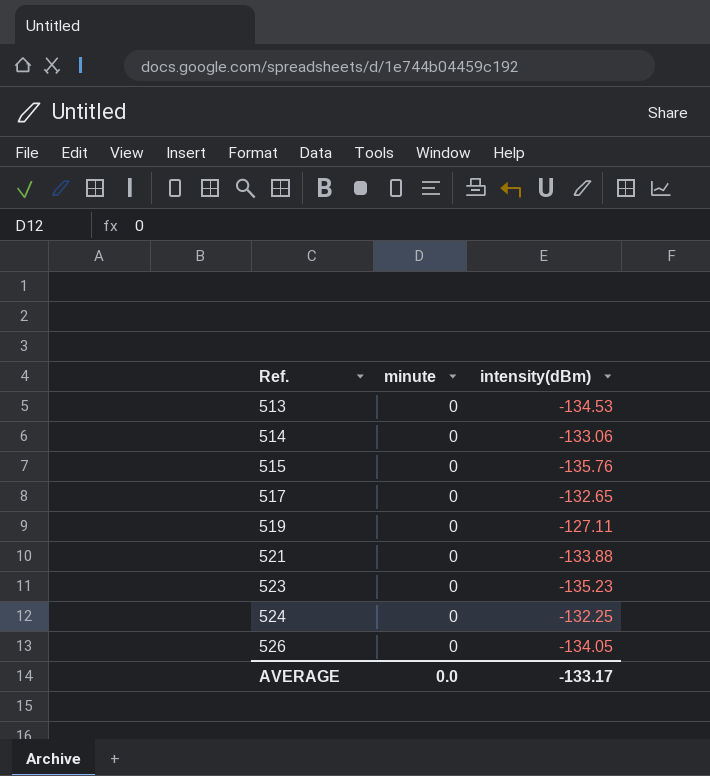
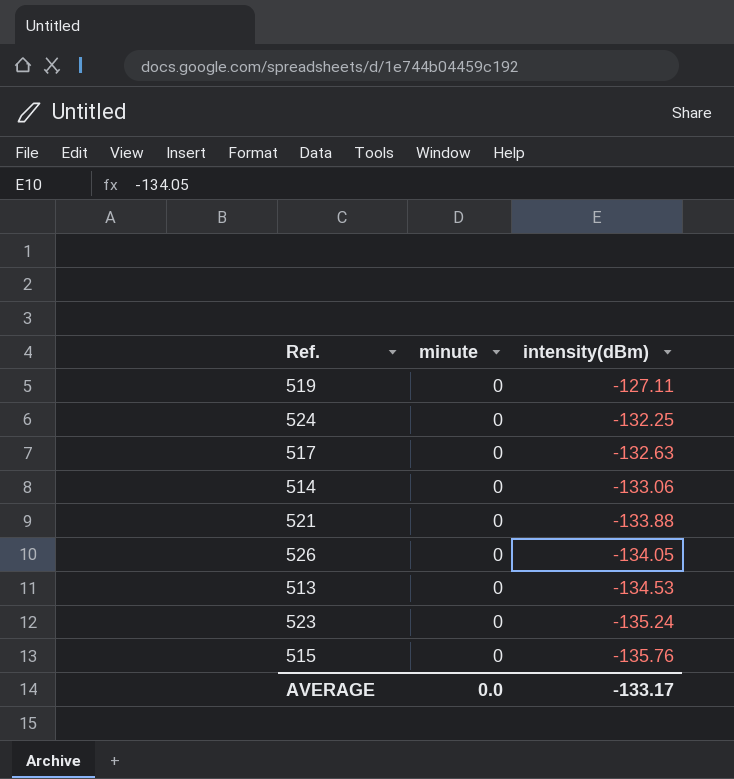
row order: Ref. ascending -> intensity(dBm) descending
517 | intensity(dBm): -132.65 -> -132.63
523 | intensity(dBm): -135.23 -> -135.24

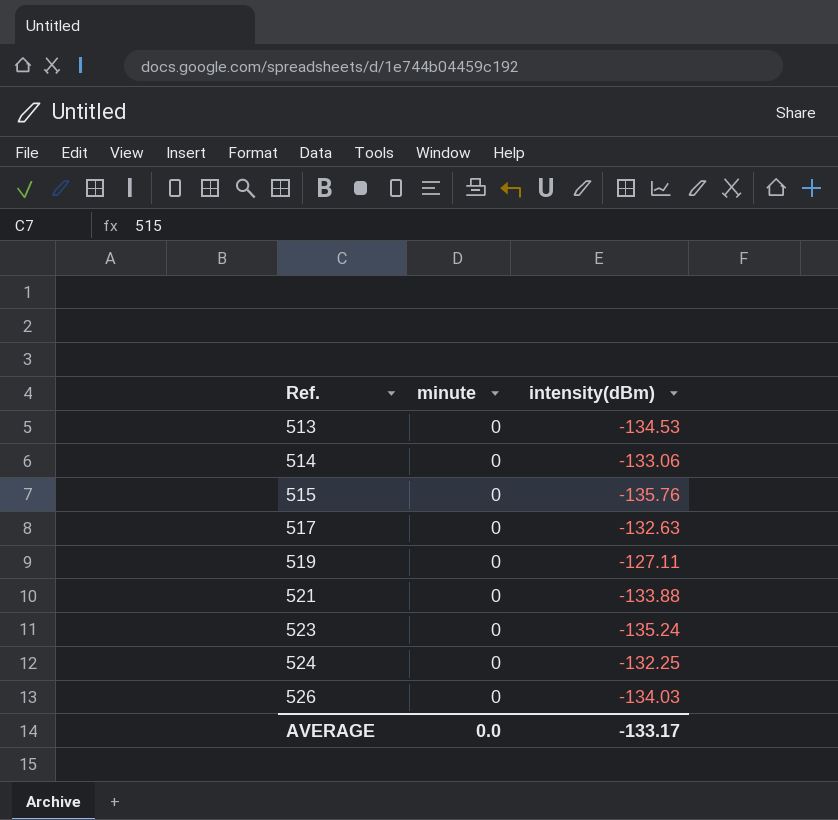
row order: intensity(dBm) descending -> Ref. ascending
526 | intensity(dBm): -134.05 -> -134.03

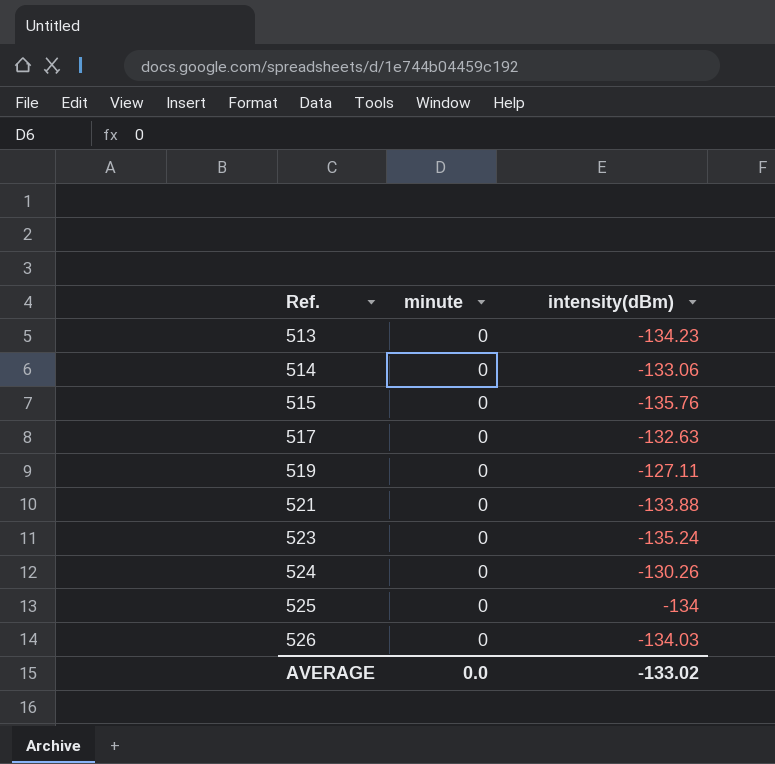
513 | intensity(dBm): -134.53 -> -134.23
524 | intensity(dBm): -132.25 -> -130.26
row 525: none -> 0 | -134
AVERAGE | intensity(dBm): -133.17 -> -133.02

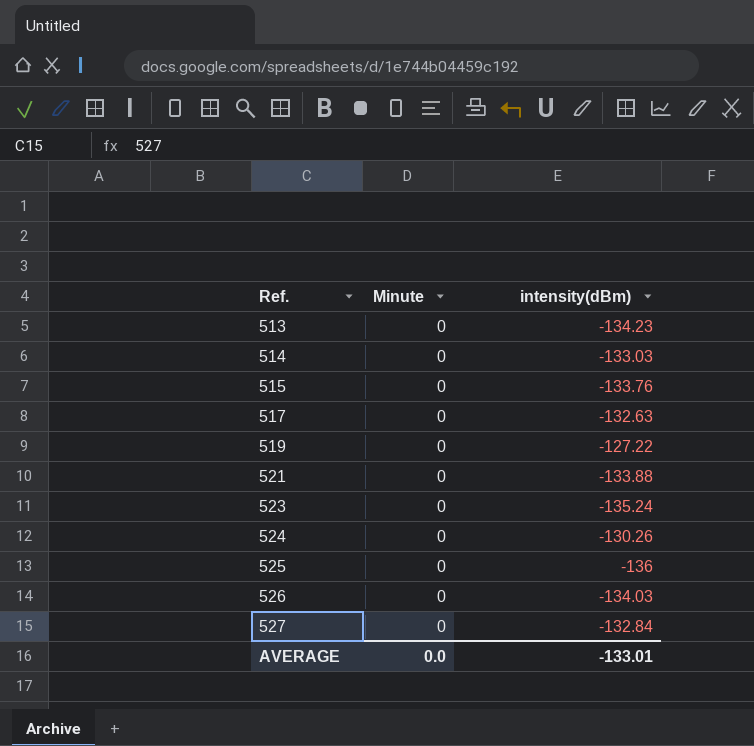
column name: minute -> Minute
514 | intensity(dBm): -133.06 -> -133.03
515 | intensity(dBm): -135.76 -> -133.76
519 | intensity(dBm): -127.11 -> -127.22
525 | intensity(dBm): -134 -> -136
row 527: none -> 0 | -132.84
AVERAGE | intensity(dBm): -133.02 -> -133.01

